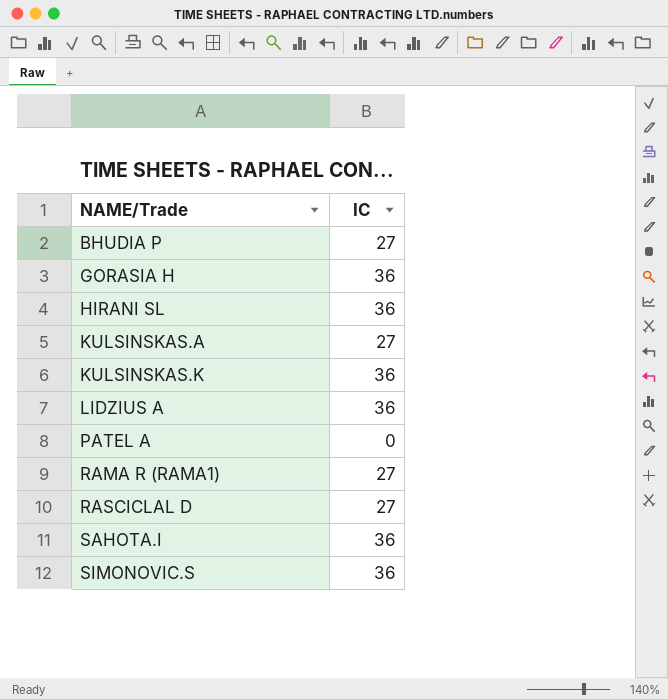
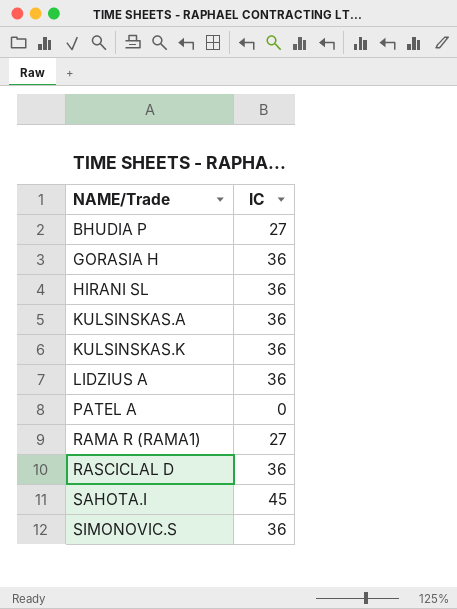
KULSINSKAS.A | IC: 27 -> 36
RASCICLAL D | IC: 27 -> 36
SAHOTA.I | IC: 36 -> 45

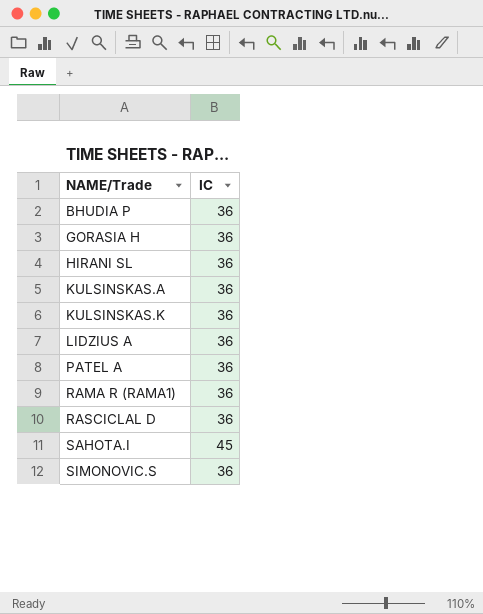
BHUDIA P | IC: 27 -> 36
PATEL A | IC: 0 -> 36
RAMA R (RAMA1) | IC: 27 -> 36

